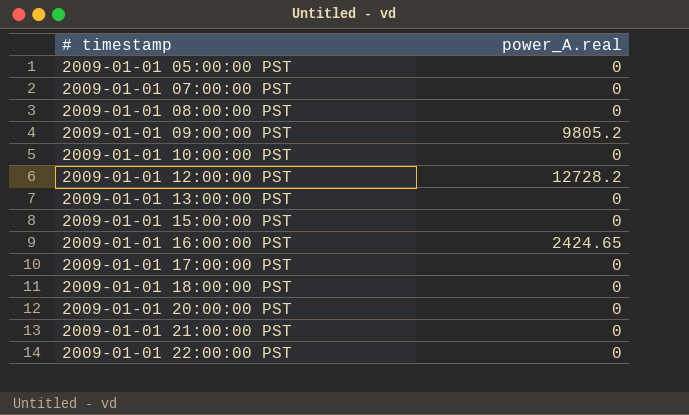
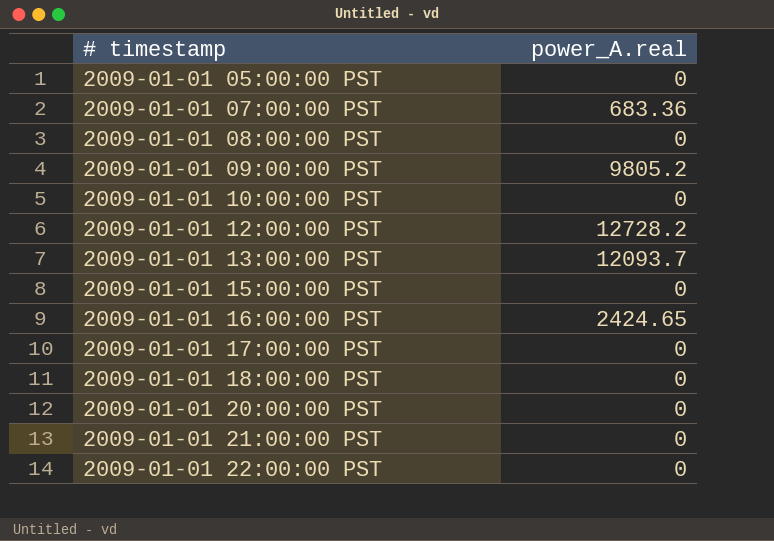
2009-01-01 07:00:00 PST | power_A.real: 0 -> 683.36
2009-01-01 13:00:00 PST | power_A.real: 0 -> 12093.7

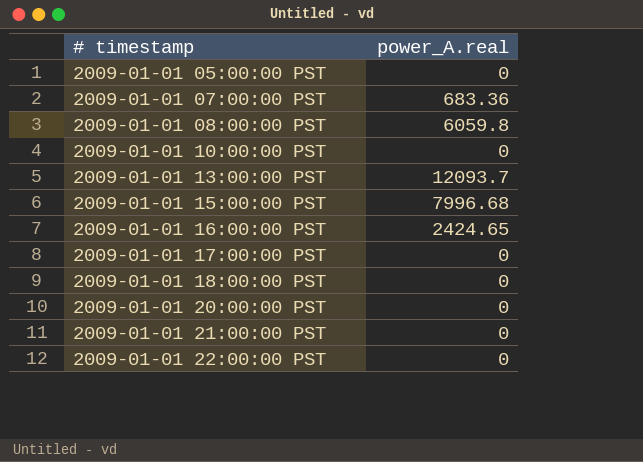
row 2009-01-01 09:00:00 PST: 9805.2 -> none
row 2009-01-01 12:00:00 PST: 12728.2 -> none
2009-01-01 08:00:00 PST | power_A.real: 0 -> 6059.8
2009-01-01 15:00:00 PST | power_A.real: 0 -> 7996.68

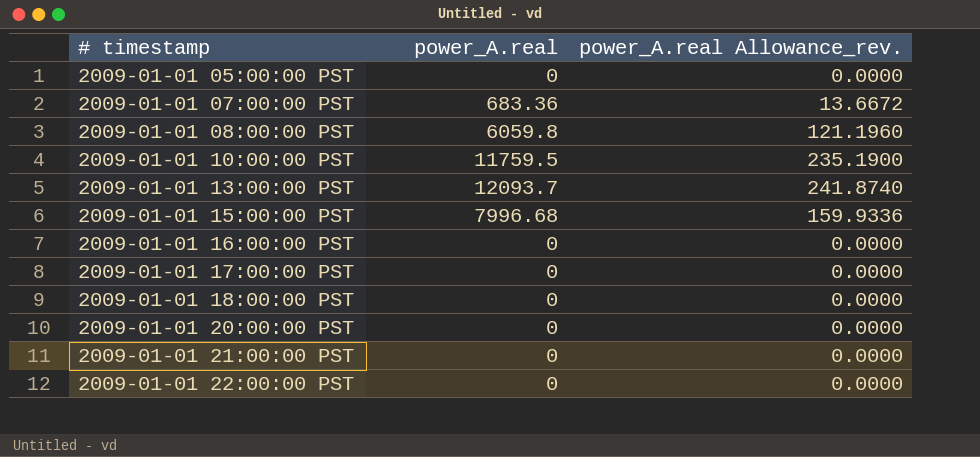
column power_A.real Allowance_rev. | formula: none -> [power_A.real] * 0.02
2009-01-01 10:00:00 PST | power_A.real: 0 -> 11759.5
2009-01-01 16:00:00 PST | power_A.real: 2424.65 -> 0

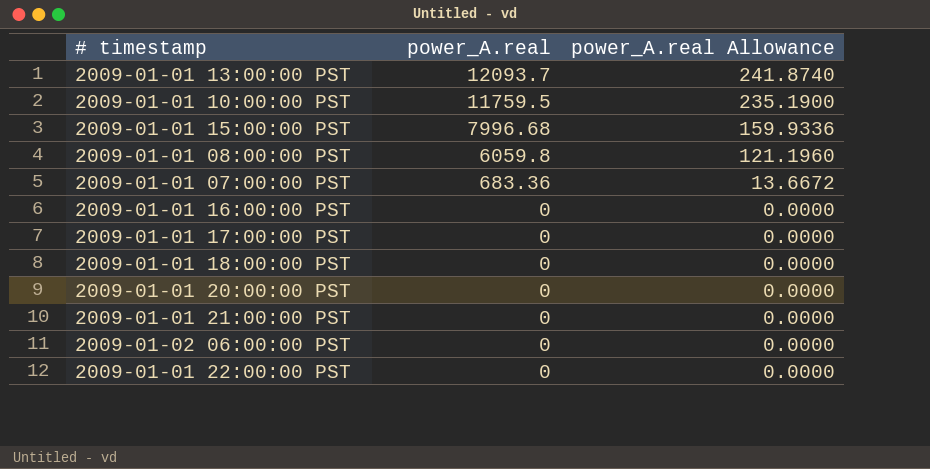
row order: # timestamp ascending -> power_A.real descending
column name: power_A.real Allowance_rev. -> power_A.real Allowance
row 2009-01-01 05:00:00 PST: 0 | 0.0000 -> none
row 2009-01-02 06:00:00 PST: none -> 0 | 0.0000

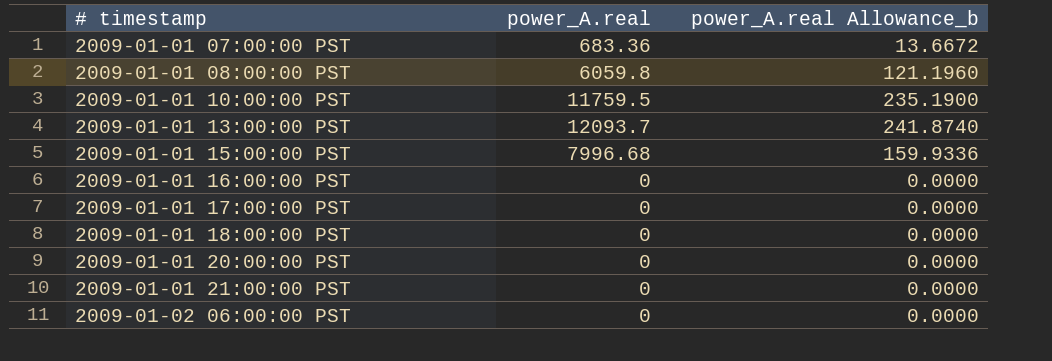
row order: power_A.real descending -> # timestamp ascending
column name: power_A.real Allowance -> power_A.real Allowance_b
row 2009-01-01 22:00:00 PST: 0 | 0.0000 -> none

